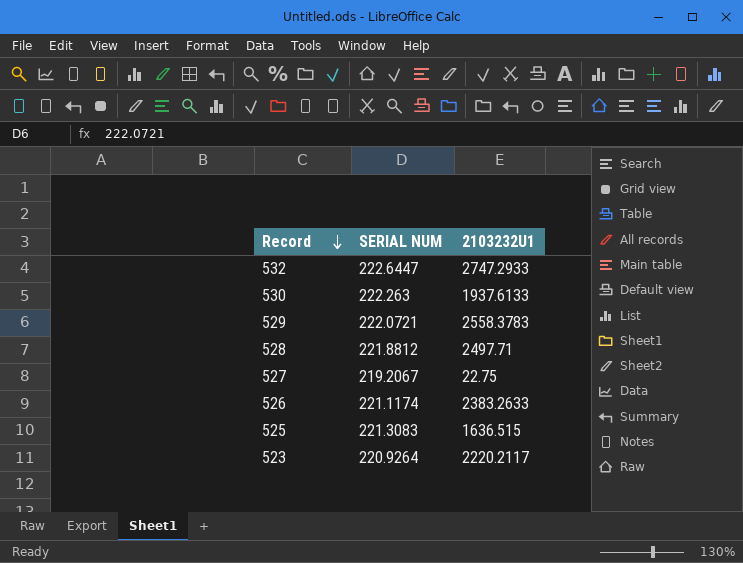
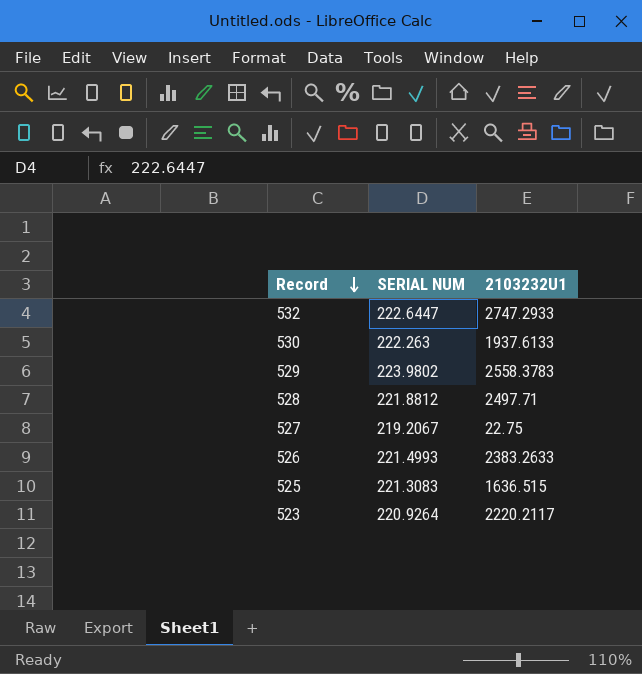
529 | SERIAL NUM: 222.0721 -> 223.9802
526 | SERIAL NUM: 221.1174 -> 221.4993

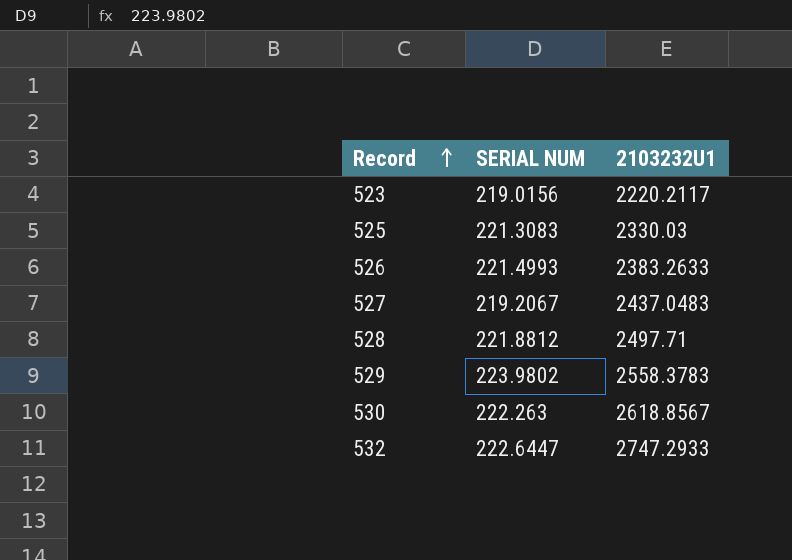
row order: Record descending -> Record ascending
523 | SERIAL NUM: 220.9264 -> 219.0156
525 | 2103232U1: 1636.515 -> 2330.03
527 | 2103232U1: 22.75 -> 2437.0483
530 | 2103232U1: 1937.6133 -> 2618.8567

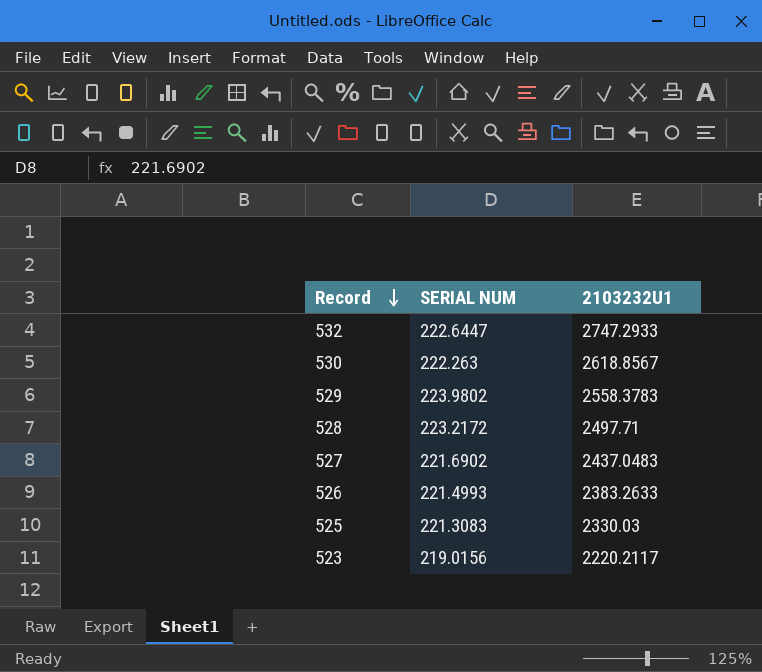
row order: Record ascending -> Record descending
528 | SERIAL NUM: 221.8812 -> 223.2172
527 | SERIAL NUM: 219.2067 -> 221.6902

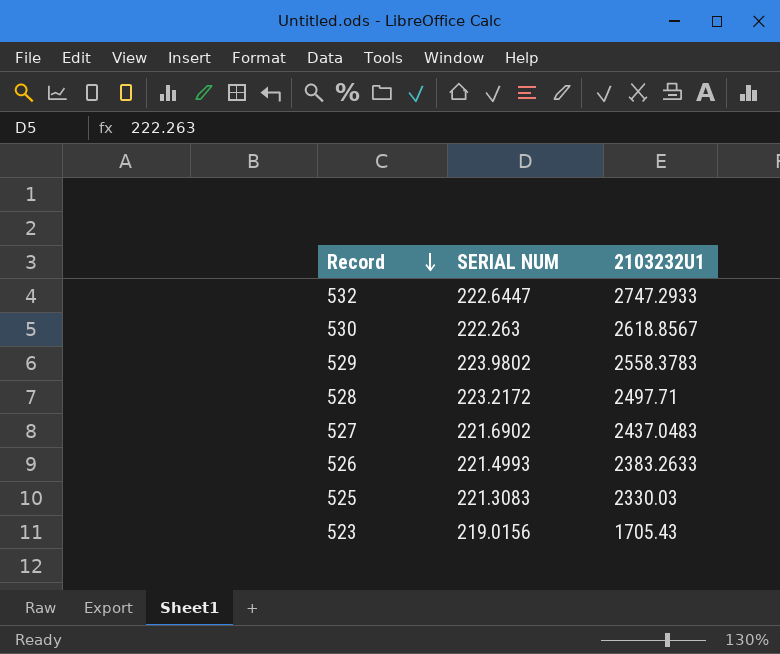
523 | 2103232U1: 2220.2117 -> 1705.43

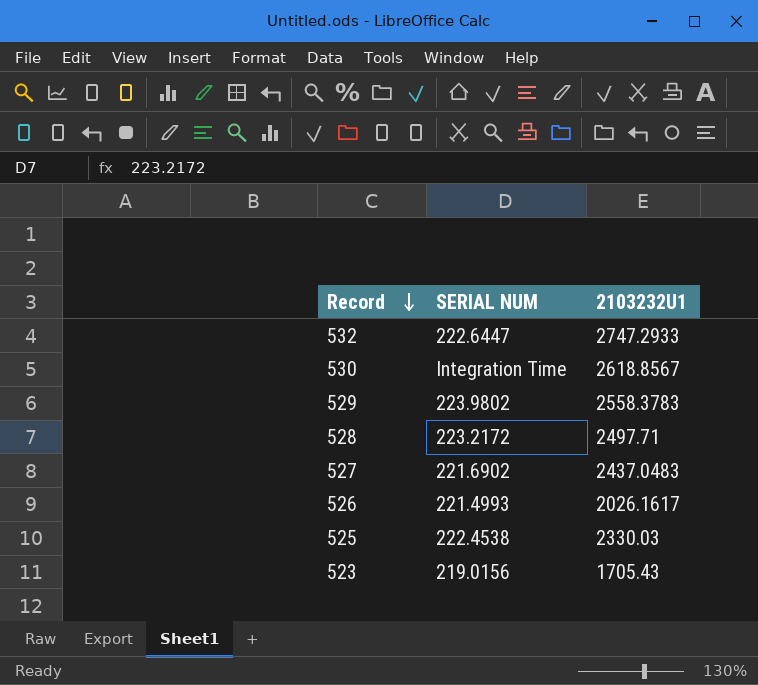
530 | SERIAL NUM: 222.263 -> Integration Time
526 | 2103232U1: 2383.2633 -> 2026.1617
525 | SERIAL NUM: 221.3083 -> 222.4538

